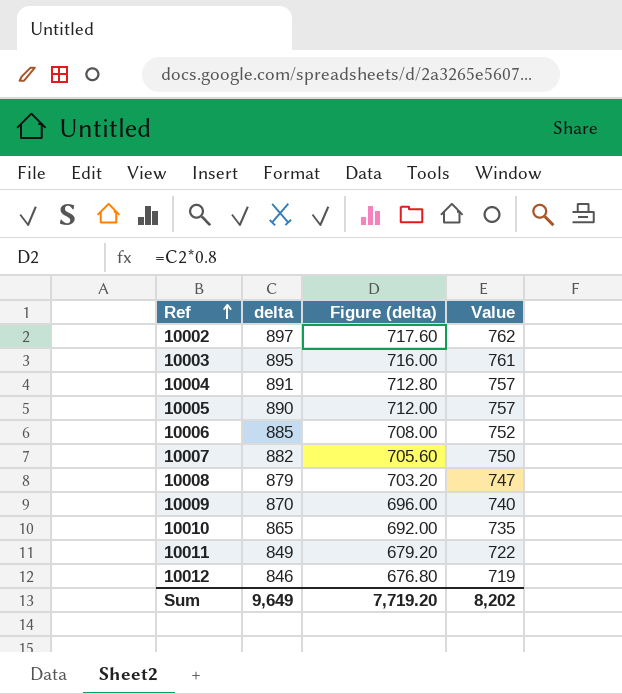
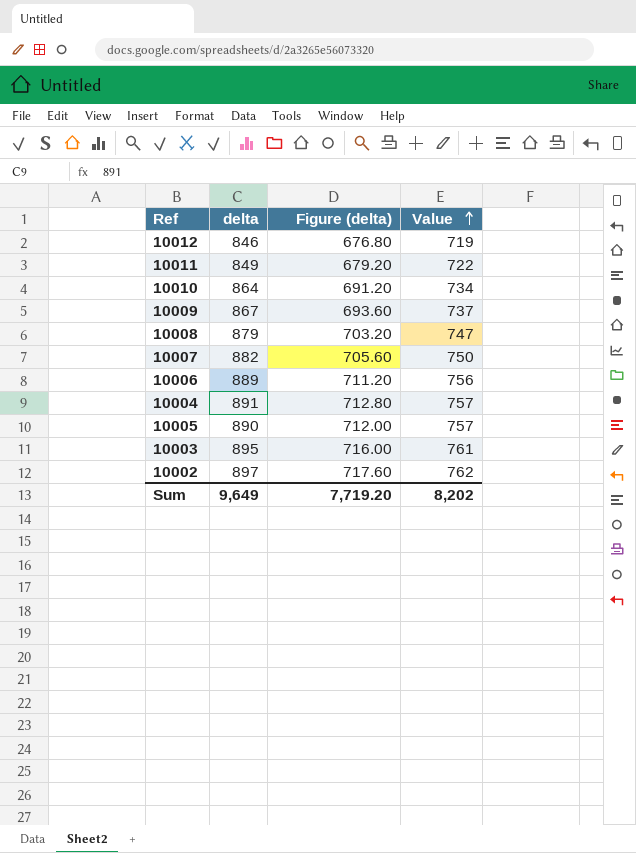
row order: Ref ascending -> Value ascending
10010 | delta: 865 -> 864
10010 | Figure (delta): 692.00 -> 691.20
10010 | Value: 735 -> 734
10009 | delta: 870 -> 867
10009 | Figure (delta): 696.00 -> 693.60
10009 | Value: 740 -> 737
10006 | delta: 885 -> 889
10006 | Figure (delta): 708.00 -> 711.20
10006 | Value: 752 -> 756

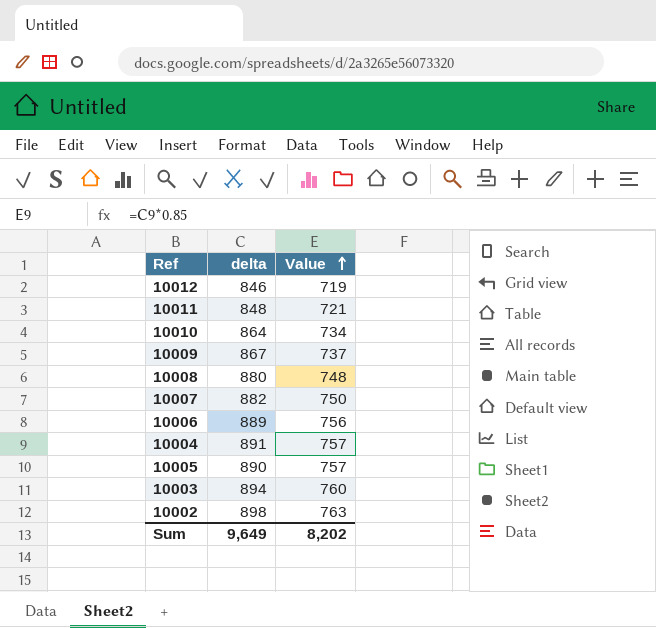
column Figure (delta) | formula: [delta] * 0.8 -> none
10011 | delta: 849 -> 848
10011 | Value: 722 -> 721
10008 | delta: 879 -> 880
10008 | Value: 747 -> 748
10003 | delta: 895 -> 894
10003 | Value: 761 -> 760
10002 | delta: 897 -> 898
10002 | Value: 762 -> 763

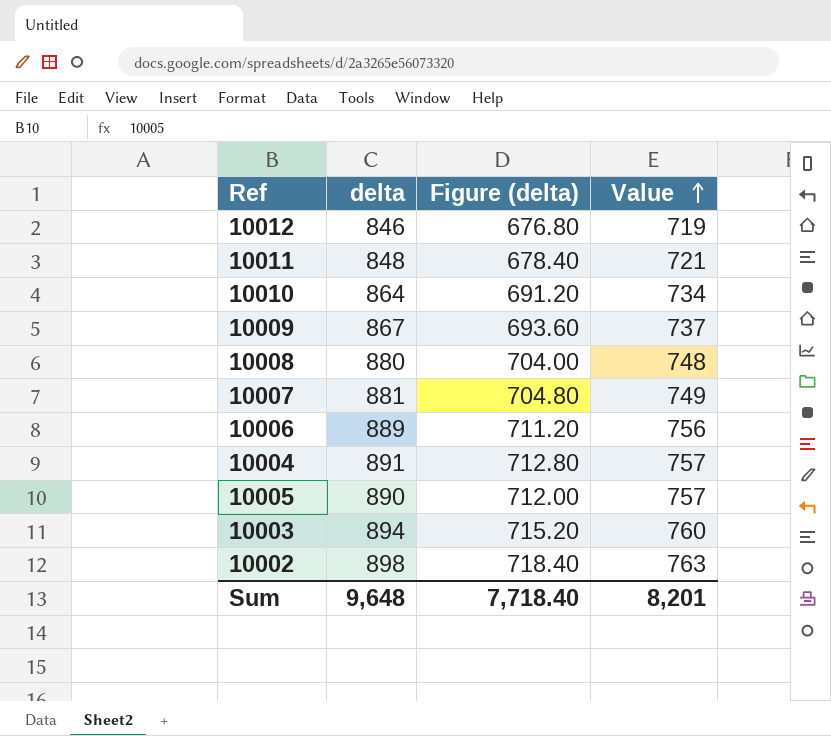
column Figure (delta) | formula: none -> [delta] * 0.8
10007 | delta: 882 -> 881
10007 | Value: 750 -> 749
Sum | delta: 9,649 -> 9,648
Sum | Value: 8,202 -> 8,201

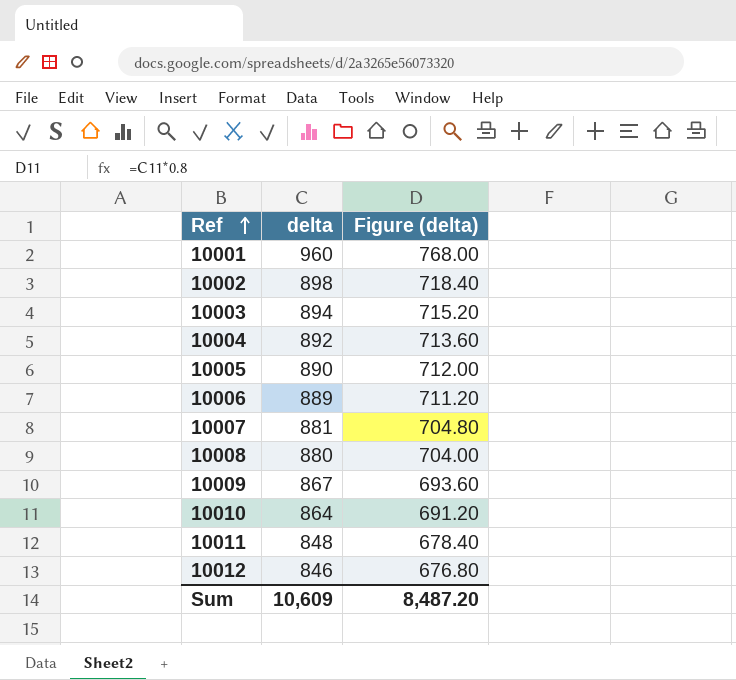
row order: Value ascending -> Ref ascending
column Value | formula: [delta] * 0.85 -> none
row 10001: none -> 960 | 768.00
10004 | delta: 891 -> 892
10004 | Figure (delta): 712.80 -> 713.60
Sum | delta: 9,648 -> 10,609
Sum | Figure (delta): 7,718.40 -> 8,487.20

